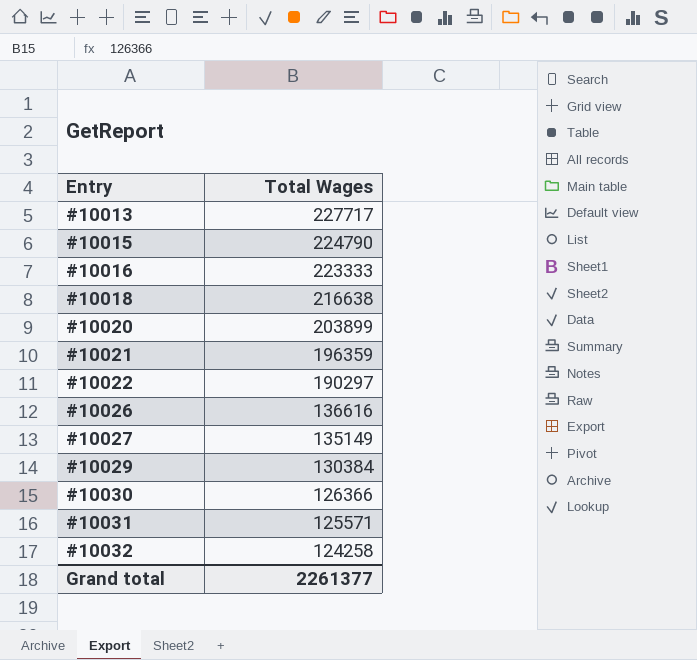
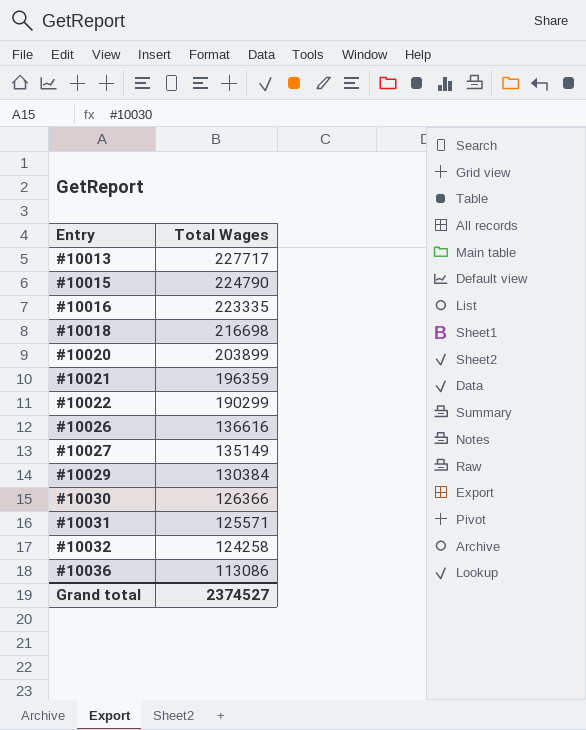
#10016 | Total Wages: 223333 -> 223335
#10018 | Total Wages: 216638 -> 216698
#10022 | Total Wages: 190297 -> 190299
row #10036: none -> 113086
Grand total | Total Wages: 2261377 -> 2374527

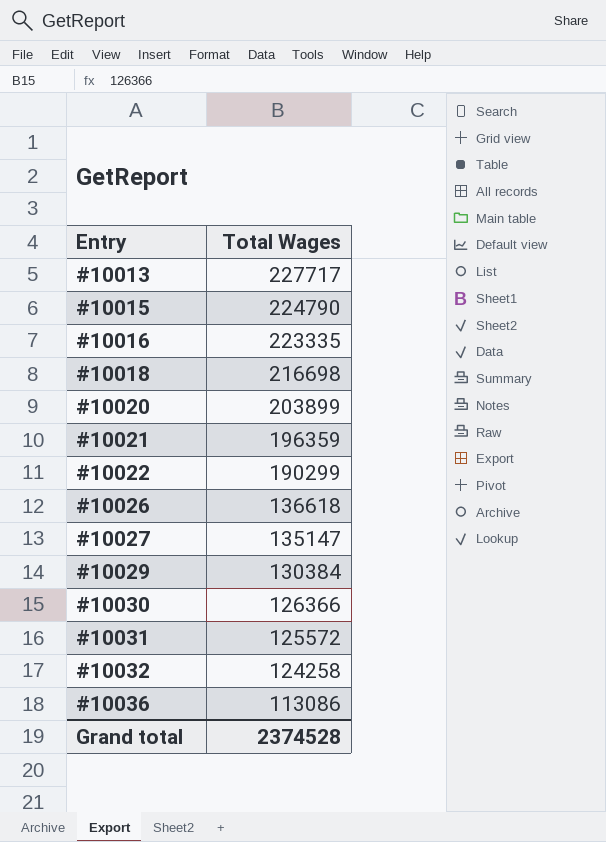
#10026 | Total Wages: 136616 -> 136618
#10027 | Total Wages: 135149 -> 135147
#10031 | Total Wages: 125571 -> 125572
Grand total | Total Wages: 2374527 -> 2374528

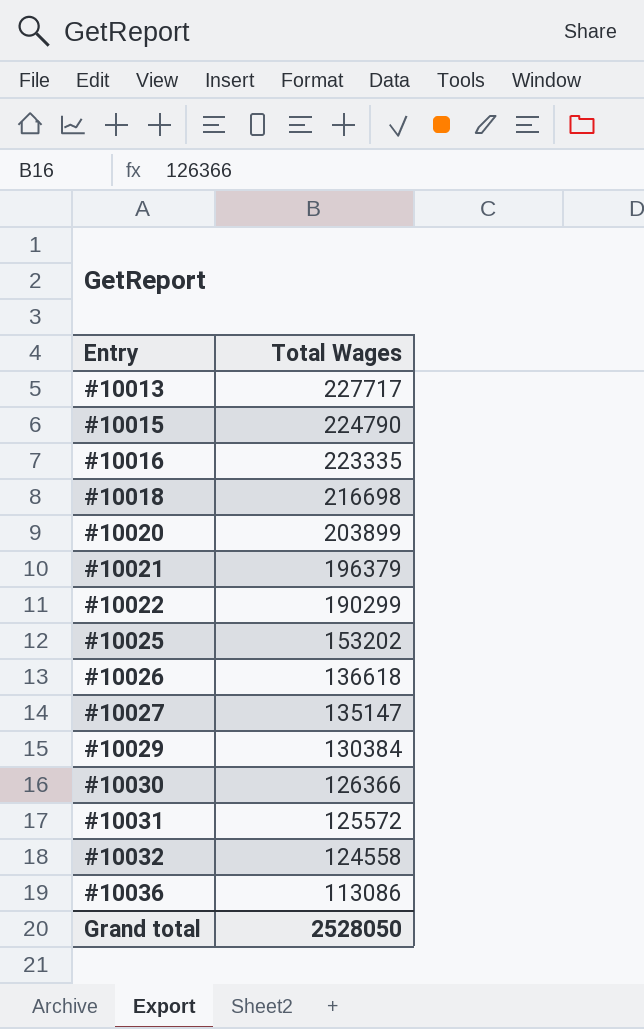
#10021 | Total Wages: 196359 -> 196379
row #10025: none -> 153202
#10032 | Total Wages: 124258 -> 124558
Grand total | Total Wages: 2374528 -> 2528050

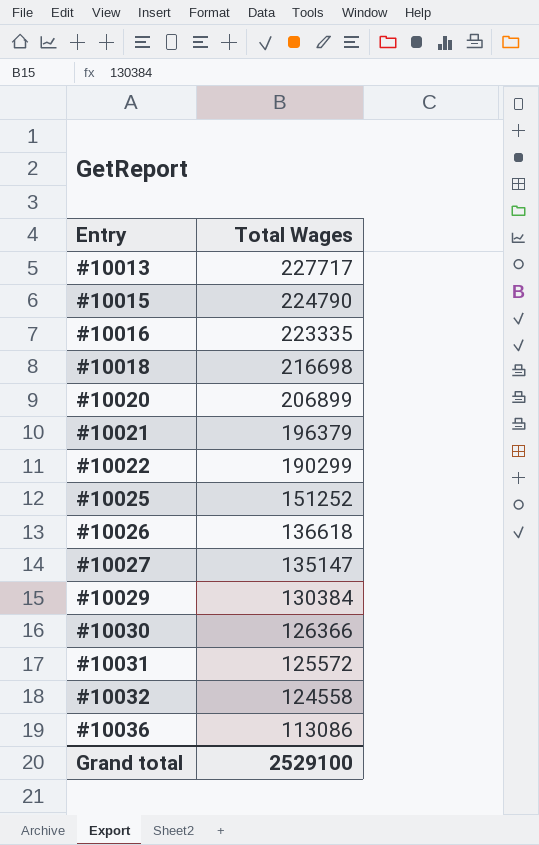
#10020 | Total Wages: 203899 -> 206899
#10025 | Total Wages: 153202 -> 151252
Grand total | Total Wages: 2528050 -> 2529100

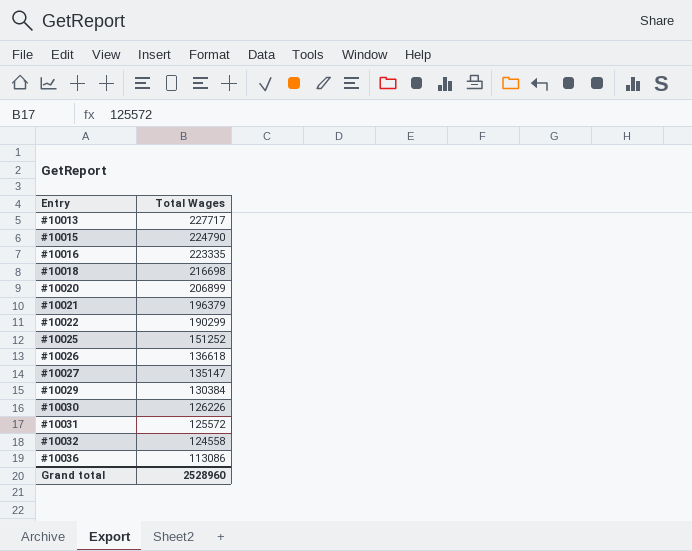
#10030 | Total Wages: 126366 -> 126226
Grand total | Total Wages: 2529100 -> 2528960

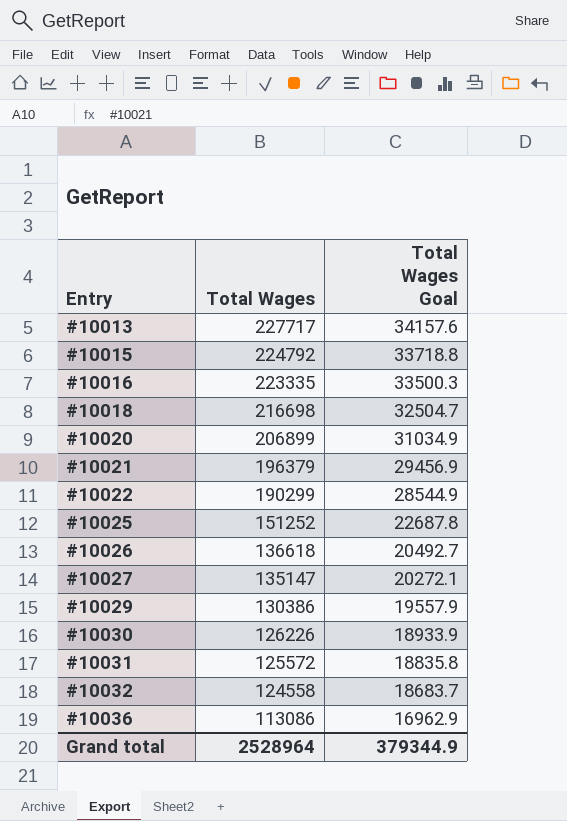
column Total Wages Goal | formula: none -> [Total Wages] * 0.15
#10015 | Total Wages: 224790 -> 224792
#10029 | Total Wages: 130384 -> 130386
Grand total | Total Wages: 2528960 -> 2528964

